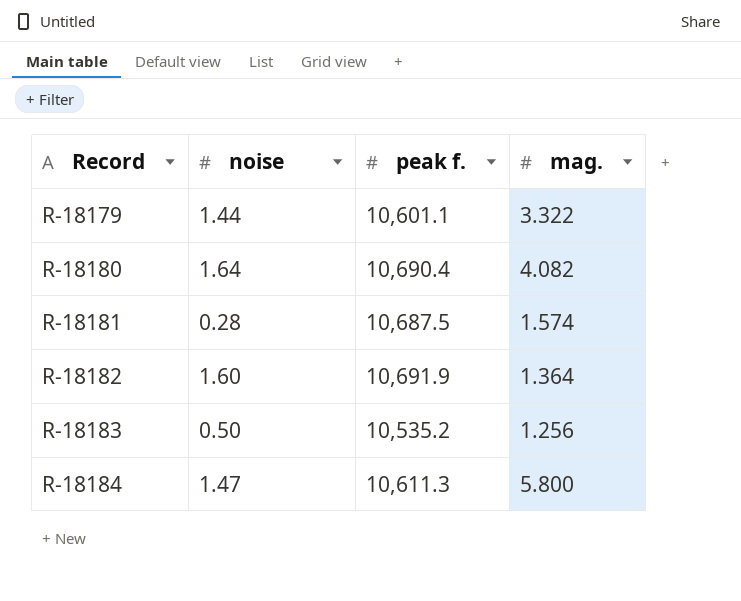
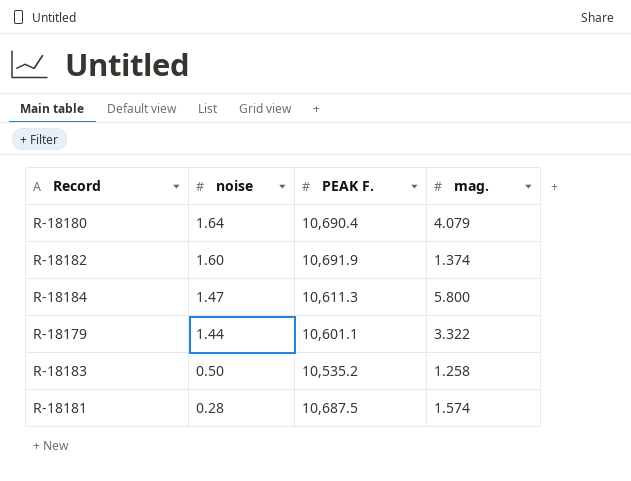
row order: Record ascending -> noise descending
column name: peak f. -> PEAK F.
R-18180 | mag.: 4.082 -> 4.079
R-18182 | mag.: 1.364 -> 1.374
R-18183 | mag.: 1.256 -> 1.258

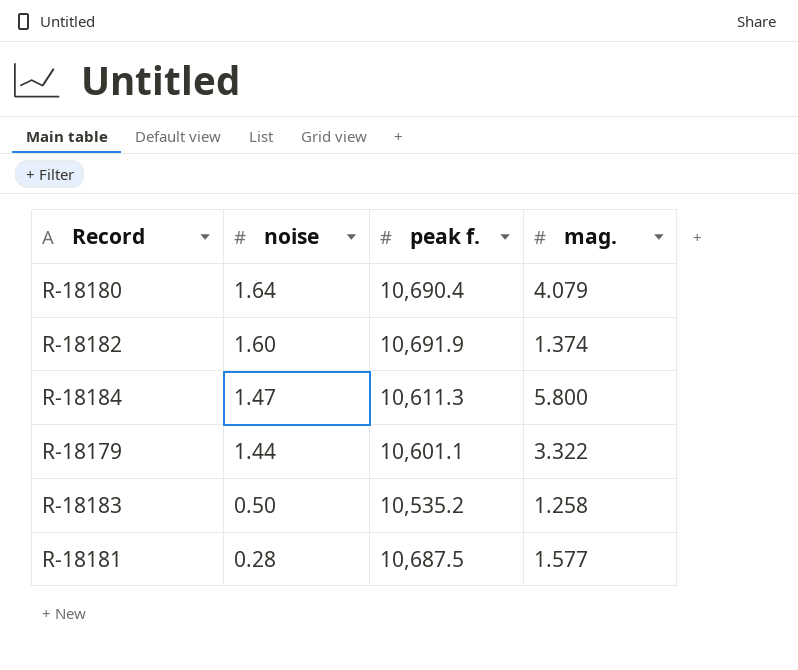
column name: PEAK F. -> peak f.
R-18181 | mag.: 1.574 -> 1.577

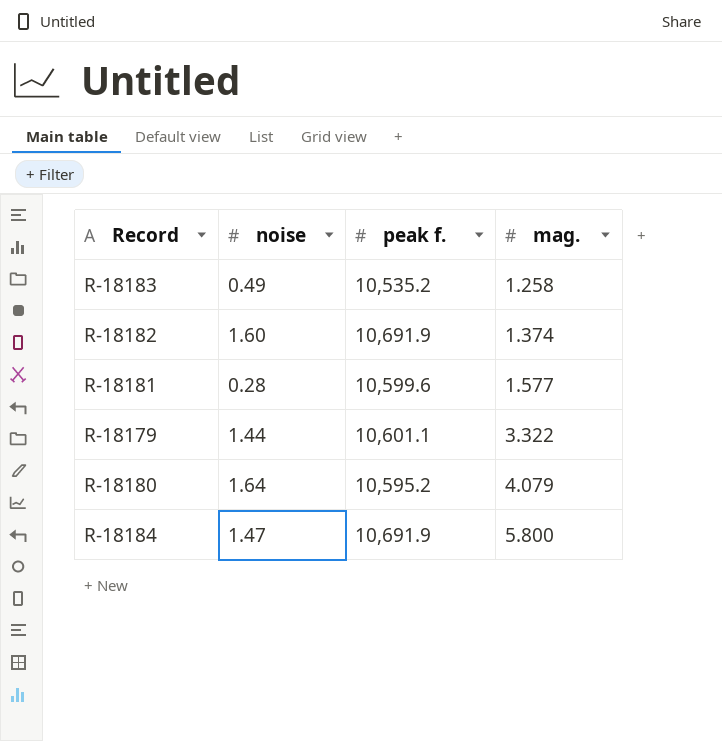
row order: noise descending -> mag. ascending
R-18183 | noise: 0.50 -> 0.49
R-18181 | peak f.: 10,687.5 -> 10,599.6
R-18180 | peak f.: 10,690.4 -> 10,595.2
R-18184 | peak f.: 10,611.3 -> 10,691.9

